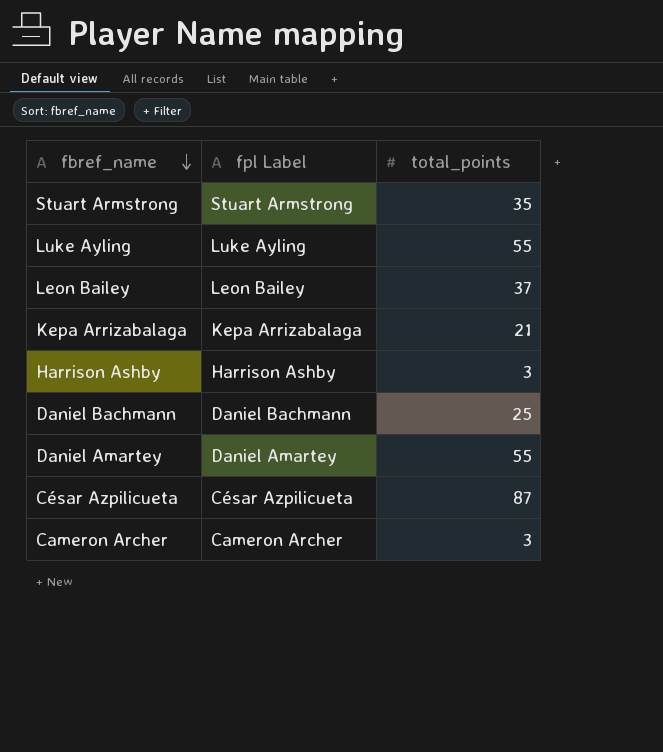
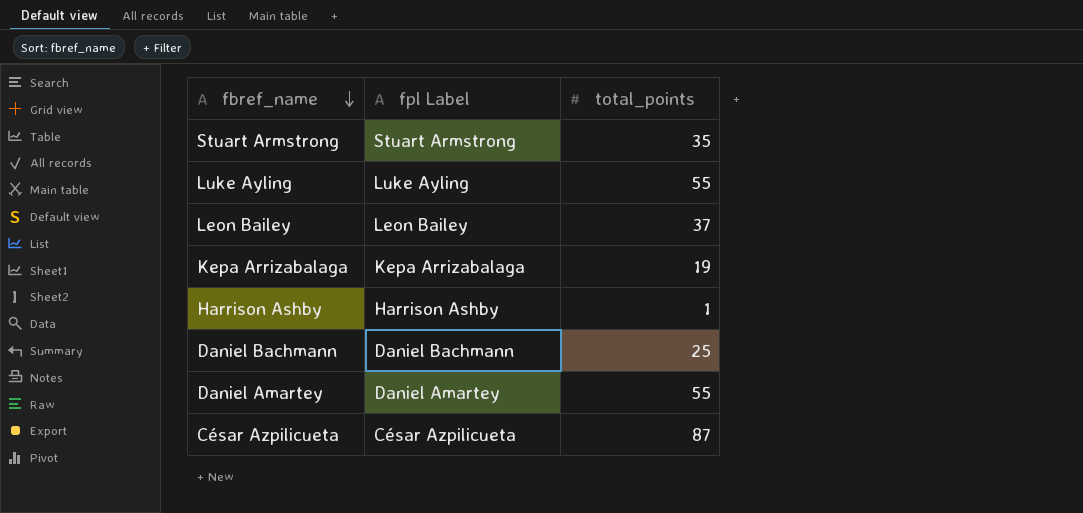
row Cameron Archer: Cameron Archer | 3 -> none
Kepa Arrizabalaga | total_points: 21 -> 19
Harrison Ashby | total_points: 3 -> 1

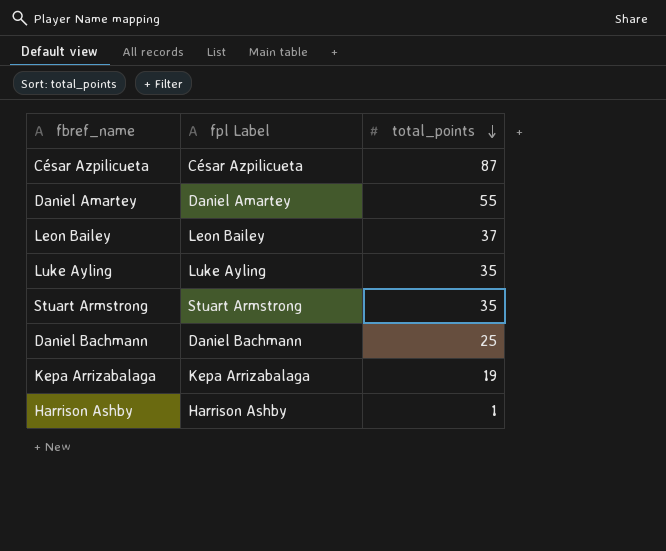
row order: fbref_name descending -> total_points descending
Luke Ayling | total_points: 55 -> 35

